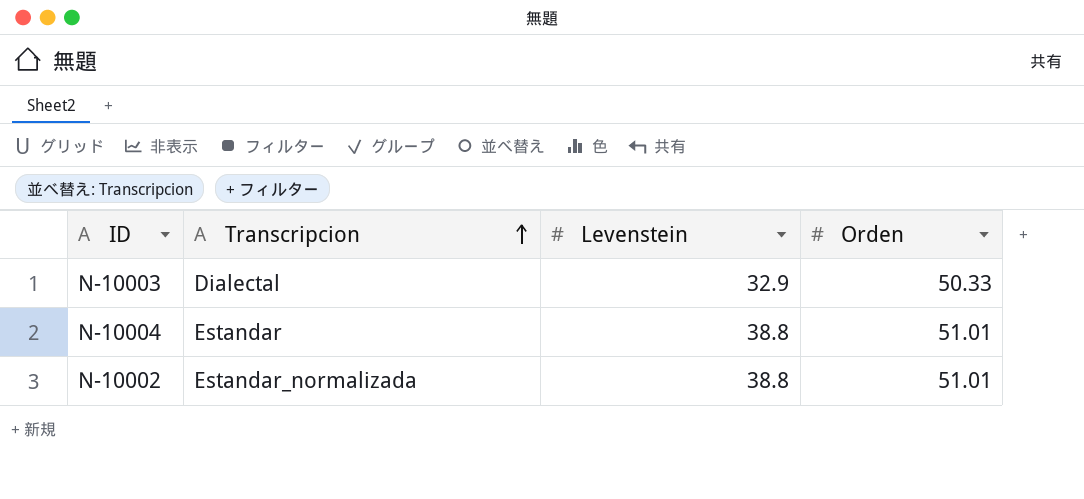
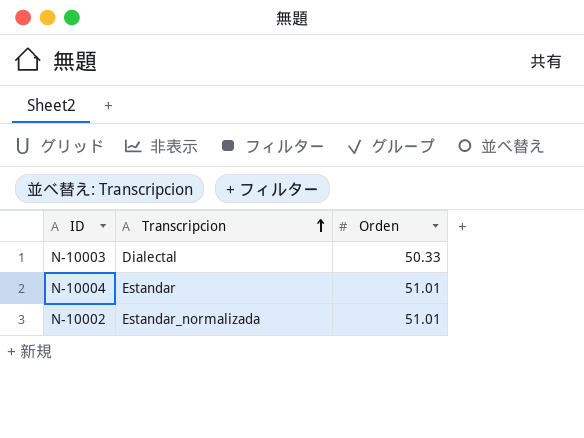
column Levenstein | position: 3 -> none

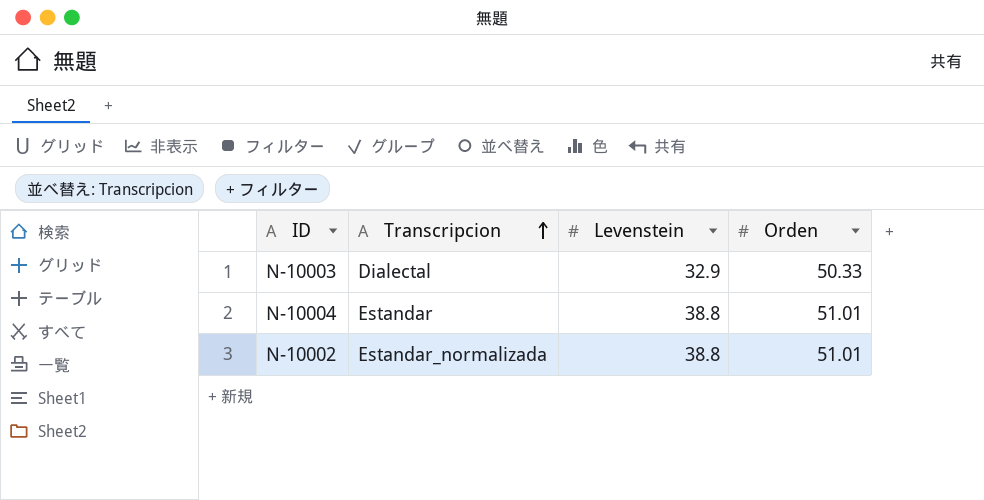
column Levenstein | position: none -> 3

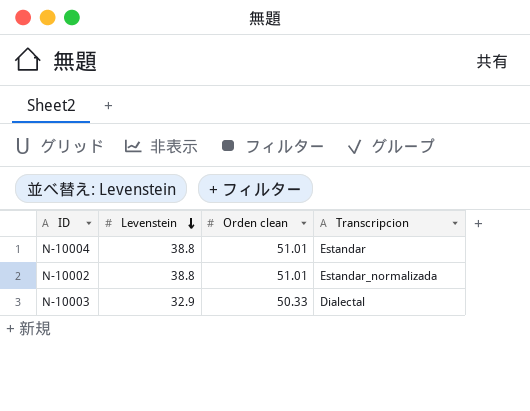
row order: Transcripcion ascending -> Levenstein descending
column name: Orden -> Orden clean
column Transcripcion | position: 2 -> 4

